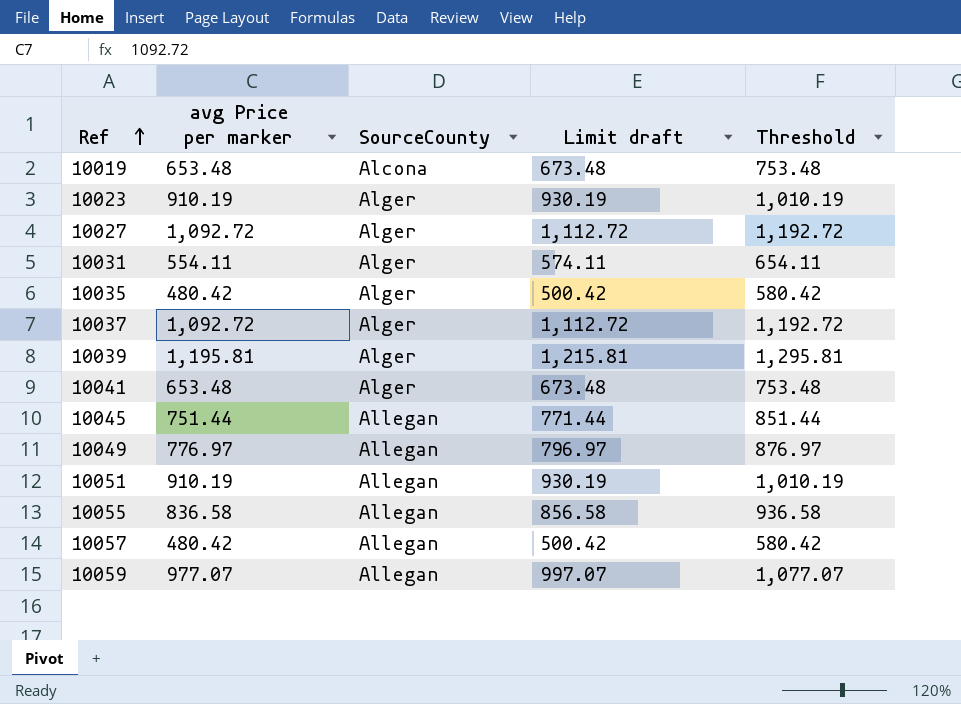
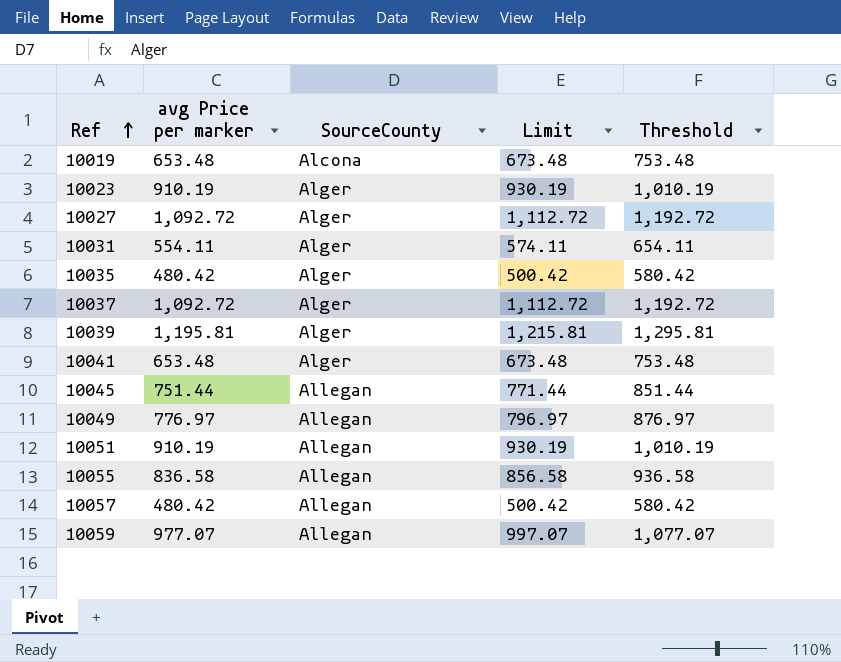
column name: Limit draft -> Limit

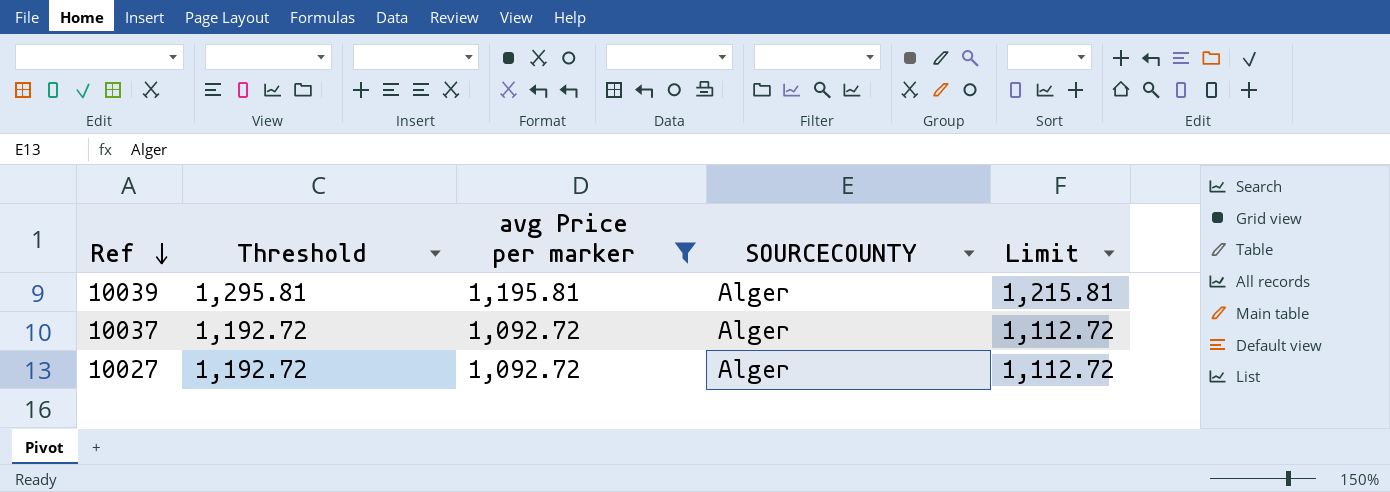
filter: none -> avg Price per marker >= 1,092.72
row order: Ref ascending -> Ref descending
column Threshold | position: 5 -> 2
column name: SourceCounty -> SOURCECOUNTY

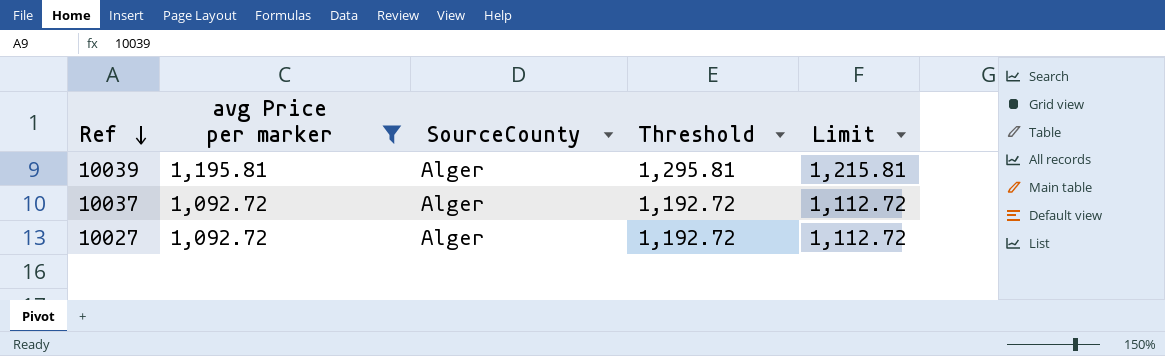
column name: SOURCECOUNTY -> SourceCounty
column Threshold | position: 2 -> 4

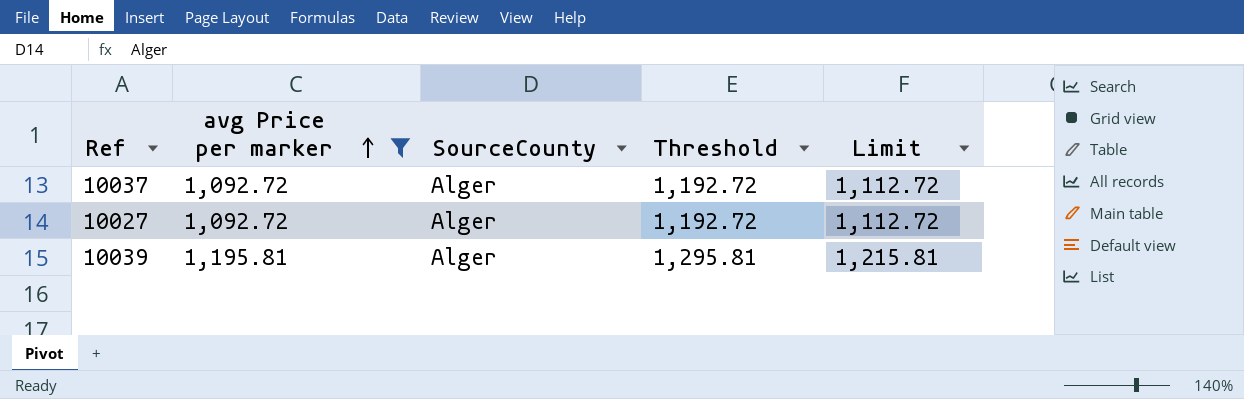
row order: Ref descending -> avg Price per marker ascending

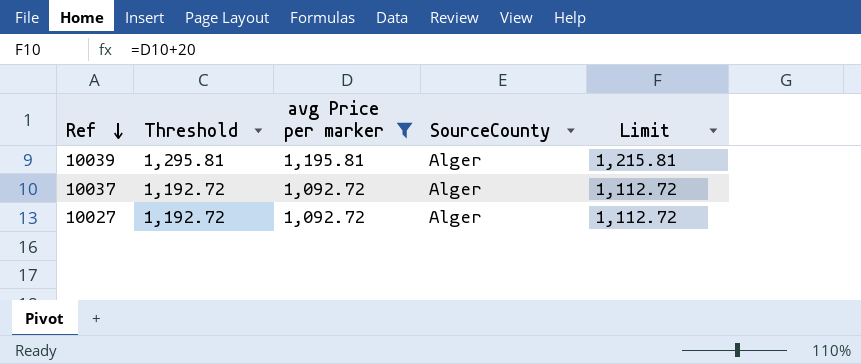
row order: avg Price per marker ascending -> Ref descending
column Threshold | position: 4 -> 2

